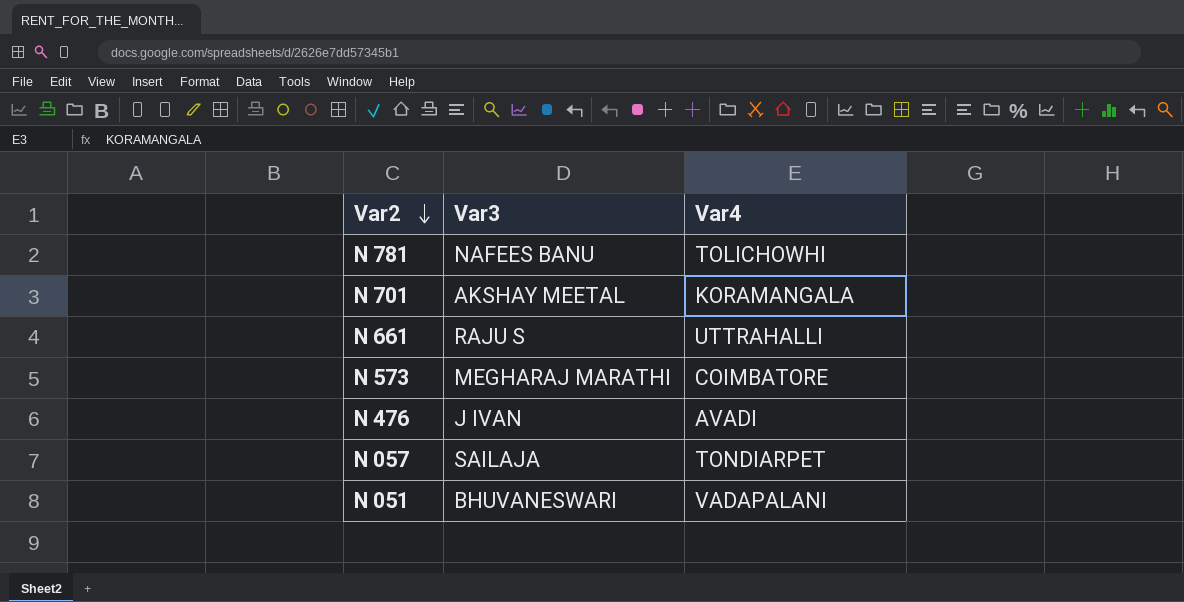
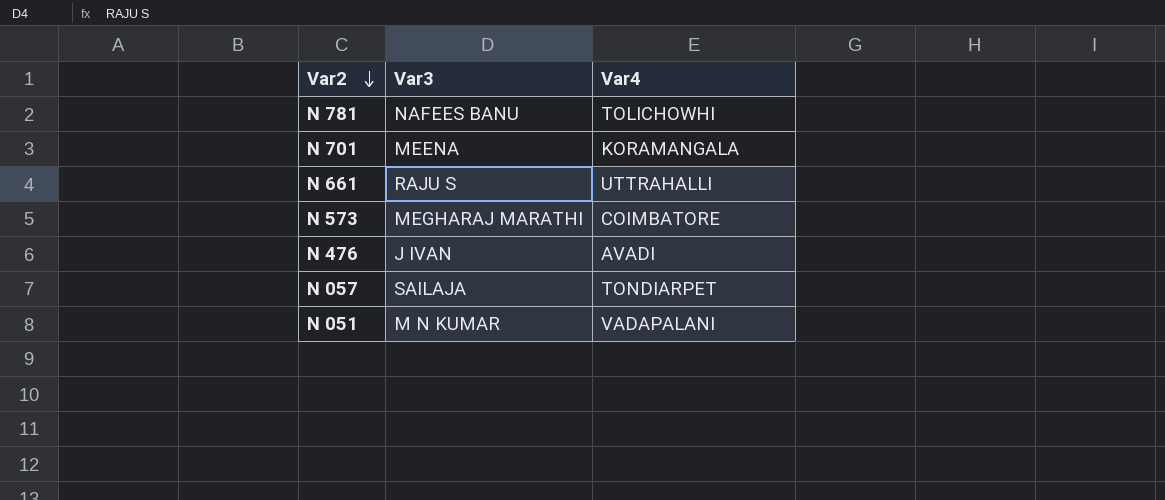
N 701 | Var3: AKSHAY MEETAL -> MEENA
N 051 | Var3: BHUVANESWARI -> M N KUMAR

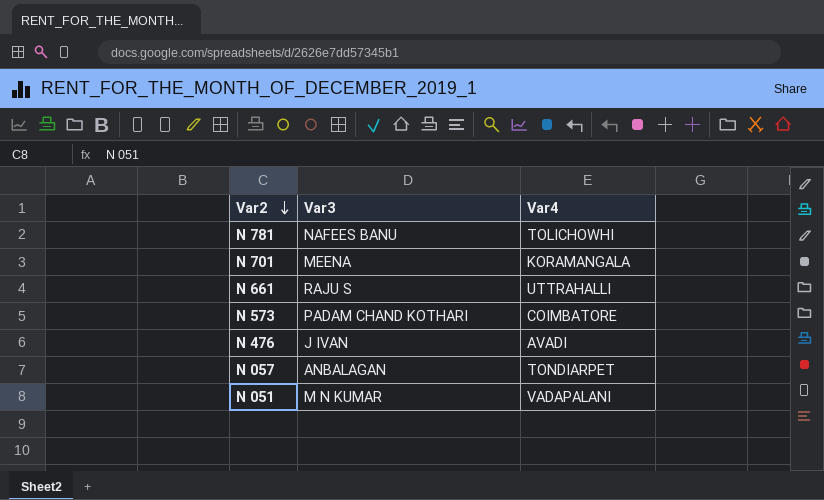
N 573 | Var3: MEGHARAJ MARATHI -> PADAM CHAND KOTHARI
N 057 | Var3: SAILAJA -> ANBALAGAN

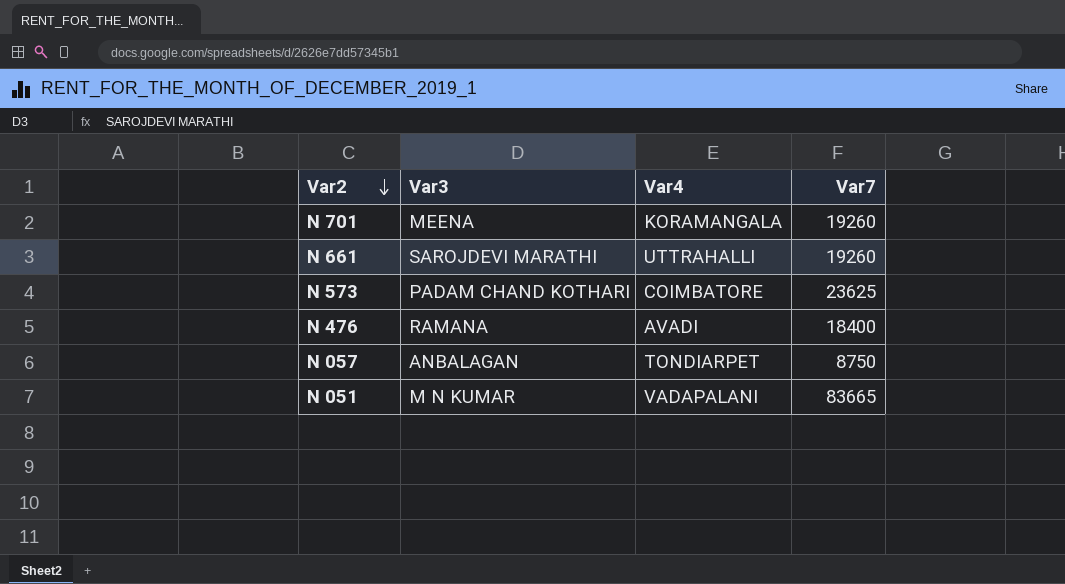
column Var7 | position: none -> 4
row N 781: NAFEES BANU | TOLICHOWHI -> none
N 661 | Var3: RAJU S -> SAROJDEVI MARATHI
N 476 | Var3: J IVAN -> RAMANA

